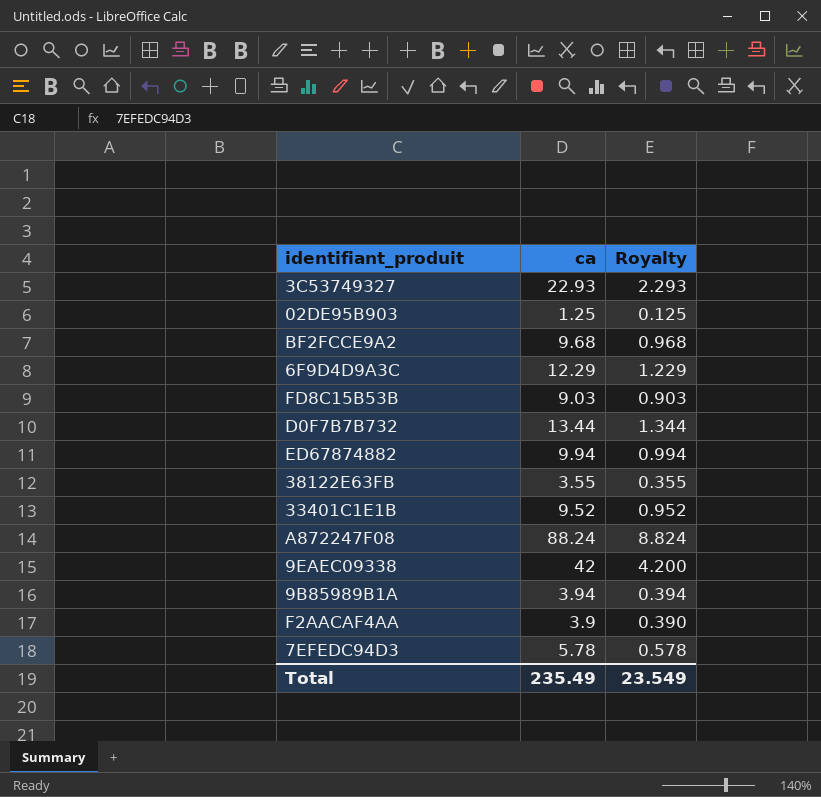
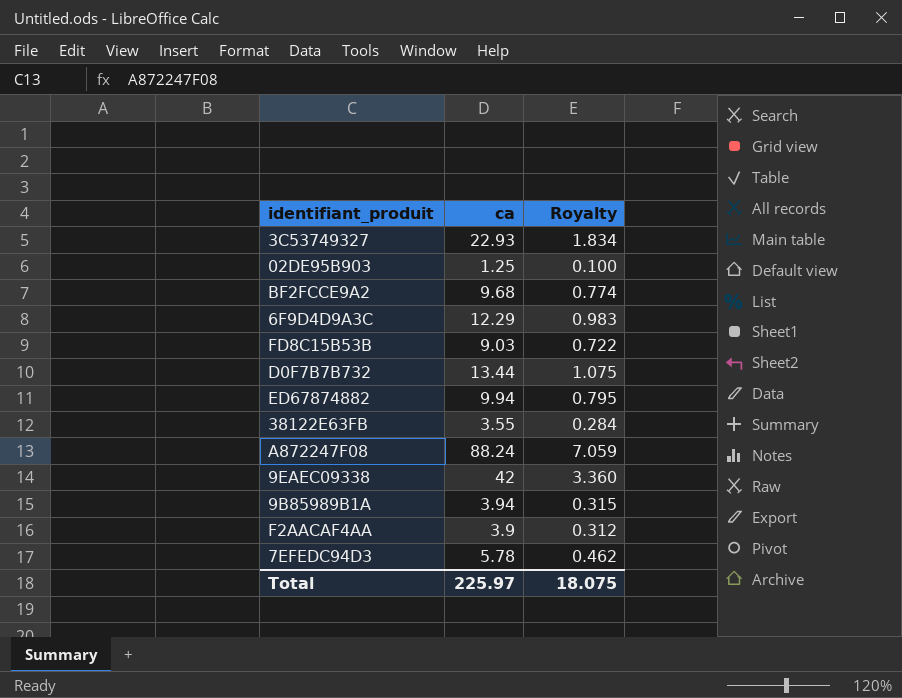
column Royalty | formula: [ca] * 0.1 -> [ca] * 0.08
row 33401C1E1B: 9.52 | 0.952 -> none
Total | ca: 235.49 -> 225.97
Total | Royalty: 23.549 -> 18.075

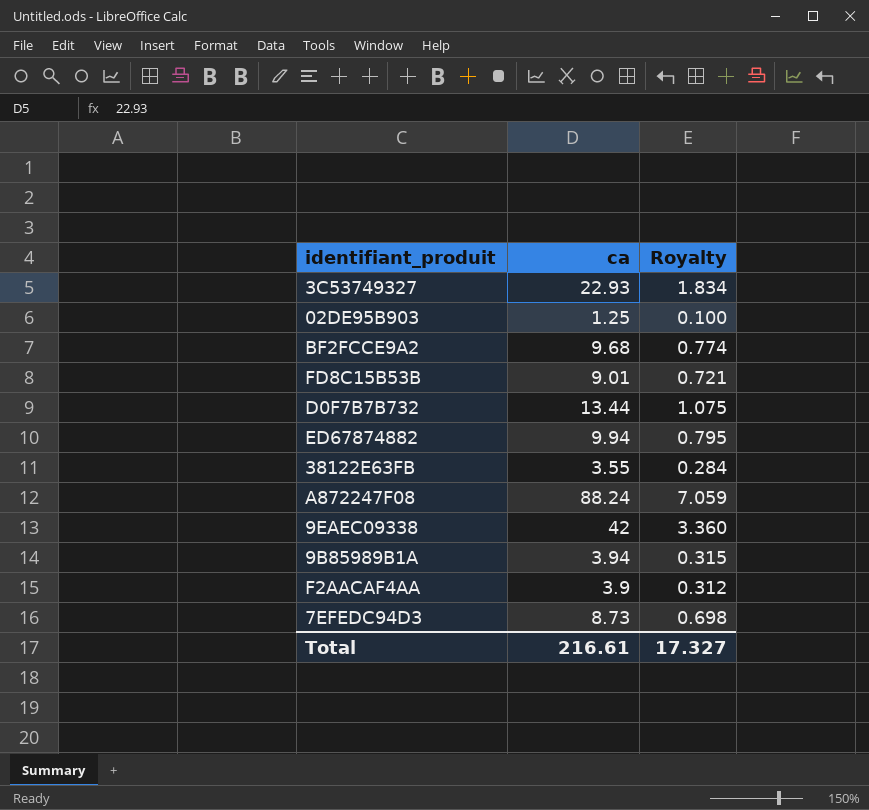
row 6F9D4D9A3C: 12.29 | 0.983 -> none
FD8C15B53B | ca: 9.03 -> 9.01
FD8C15B53B | Royalty: 0.722 -> 0.721
7EFEDC94D3 | ca: 5.78 -> 8.73
7EFEDC94D3 | Royalty: 0.462 -> 0.698
Total | ca: 225.97 -> 216.61
Total | Royalty: 18.075 -> 17.327

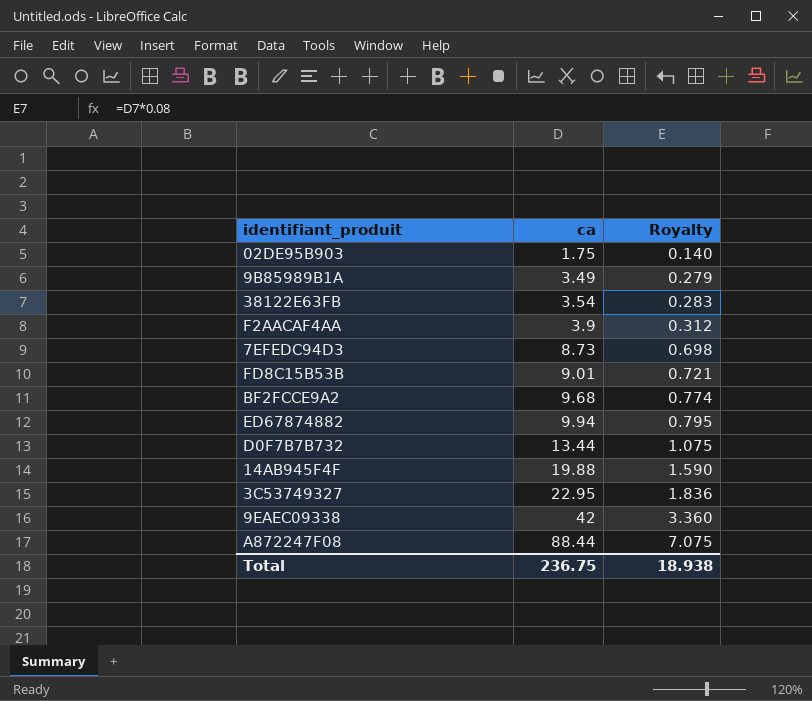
row order: none -> ca ascending
02DE95B903 | ca: 1.25 -> 1.75
02DE95B903 | Royalty: 0.100 -> 0.140
9B85989B1A | ca: 3.94 -> 3.49
9B85989B1A | Royalty: 0.315 -> 0.279
38122E63FB | ca: 3.55 -> 3.54
38122E63FB | Royalty: 0.284 -> 0.283
row 14AB945F4F: none -> 19.88 | 1.590
3C53749327 | ca: 22.93 -> 22.95
3C53749327 | Royalty: 1.834 -> 1.836
A872247F08 | ca: 88.24 -> 88.44
A872247F08 | Royalty: 7.059 -> 7.075
Total | ca: 216.61 -> 236.75
Total | Royalty: 17.327 -> 18.938

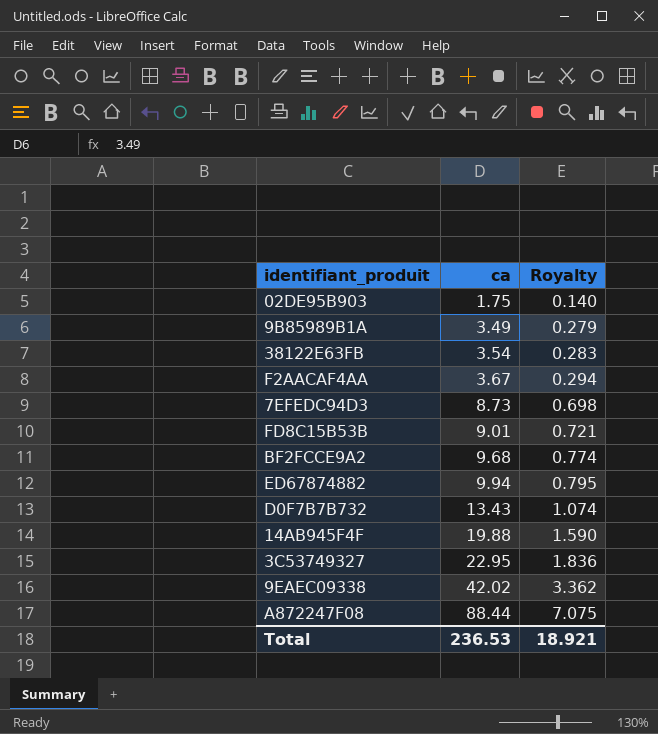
F2AACAF4AA | ca: 3.9 -> 3.67
F2AACAF4AA | Royalty: 0.312 -> 0.294
D0F7B7B732 | ca: 13.44 -> 13.43
D0F7B7B732 | Royalty: 1.075 -> 1.074
9EAEC09338 | ca: 42 -> 42.02
9EAEC09338 | Royalty: 3.360 -> 3.362
Total | ca: 236.75 -> 236.53
Total | Royalty: 18.938 -> 18.921

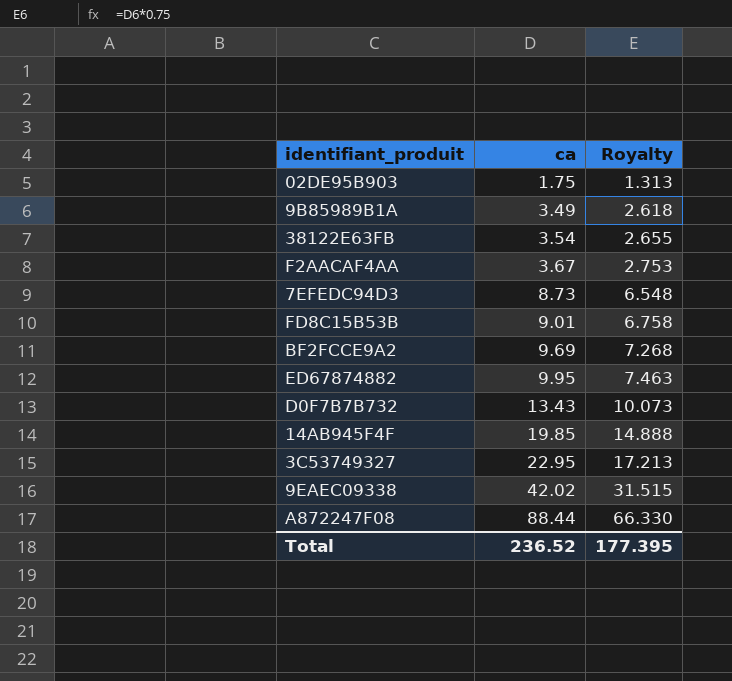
column Royalty | formula: [ca] * 0.08 -> [ca] * 0.75
BF2FCCE9A2 | ca: 9.68 -> 9.69
ED67874882 | ca: 9.94 -> 9.95
14AB945F4F | ca: 19.88 -> 19.85
Total | ca: 236.53 -> 236.52
Total | Royalty: 18.921 -> 177.395

